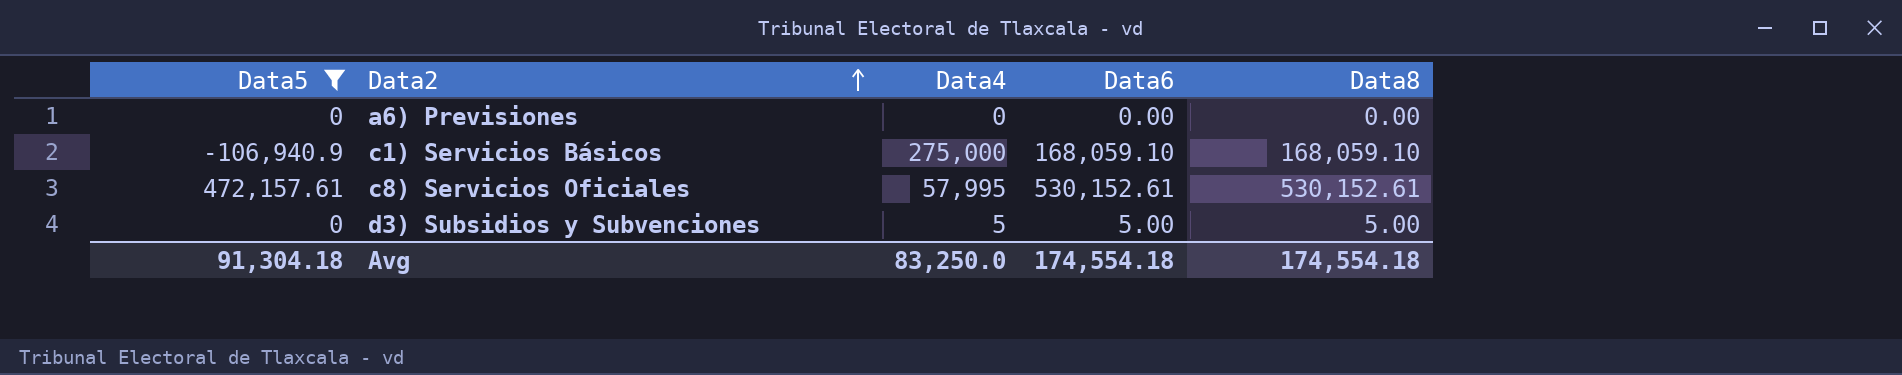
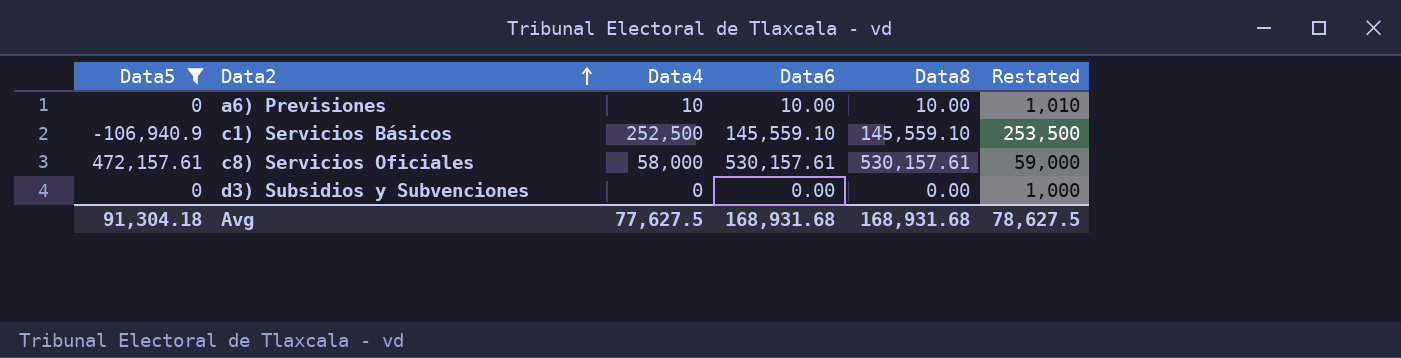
column Restated | formula: none -> [Data4] + 1000
a6) Previsiones | Data4: 0 -> 10
a6) Previsiones | Data6: 0.00 -> 10.00
a6) Previsiones | Data8: 0.00 -> 10.00
c1) Servicios Básicos | Data4: 275,000 -> 252,500
c1) Servicios Básicos | Data6: 168,059.10 -> 145,559.10
c1) Servicios Básicos | Data8: 168,059.10 -> 145,559.10
c8) Servicios Oficiales | Data4: 57,995 -> 58,000
c8) Servicios Oficiales | Data6: 530,152.61 -> 530,157.61
c8) Servicios Oficiales | Data8: 530,152.61 -> 530,157.61
d3) Subsidios y Subvenciones | Data4: 5 -> 0
d3) Subsidios y Subvenciones | Data6: 5.00 -> 0.00
d3) Subsidios y Subvenciones | Data8: 5.00 -> 0.00
Avg | Data4: 83,250.0 -> 77,627.5
Avg | Data6: 174,554.18 -> 168,931.68
Avg | Data8: 174,554.18 -> 168,931.68

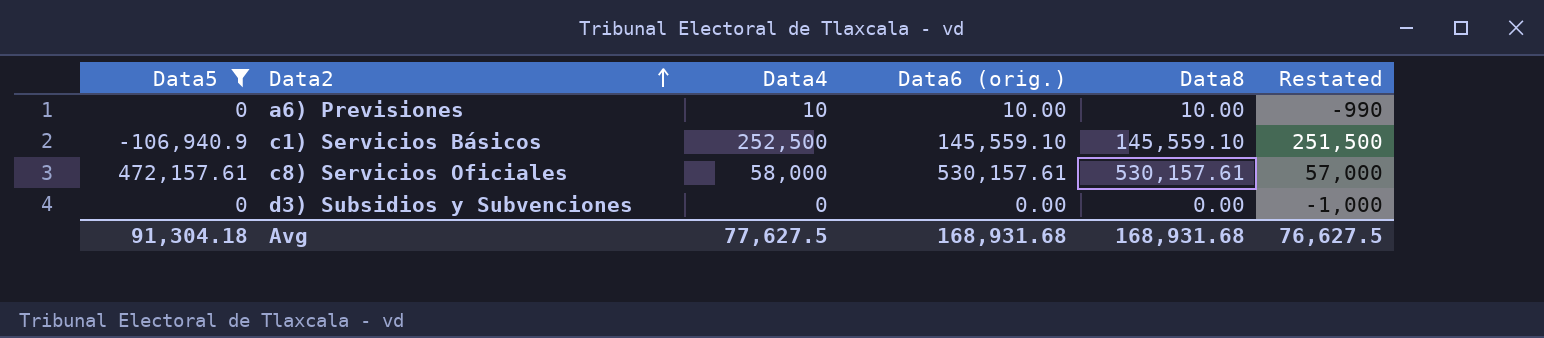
column name: Data6 -> Data6 (orig.)
column Restated | formula: [Data4] + 1000 -> [Data4] - 1000
Avg | Restated: 78,627.5 -> 76,627.5

